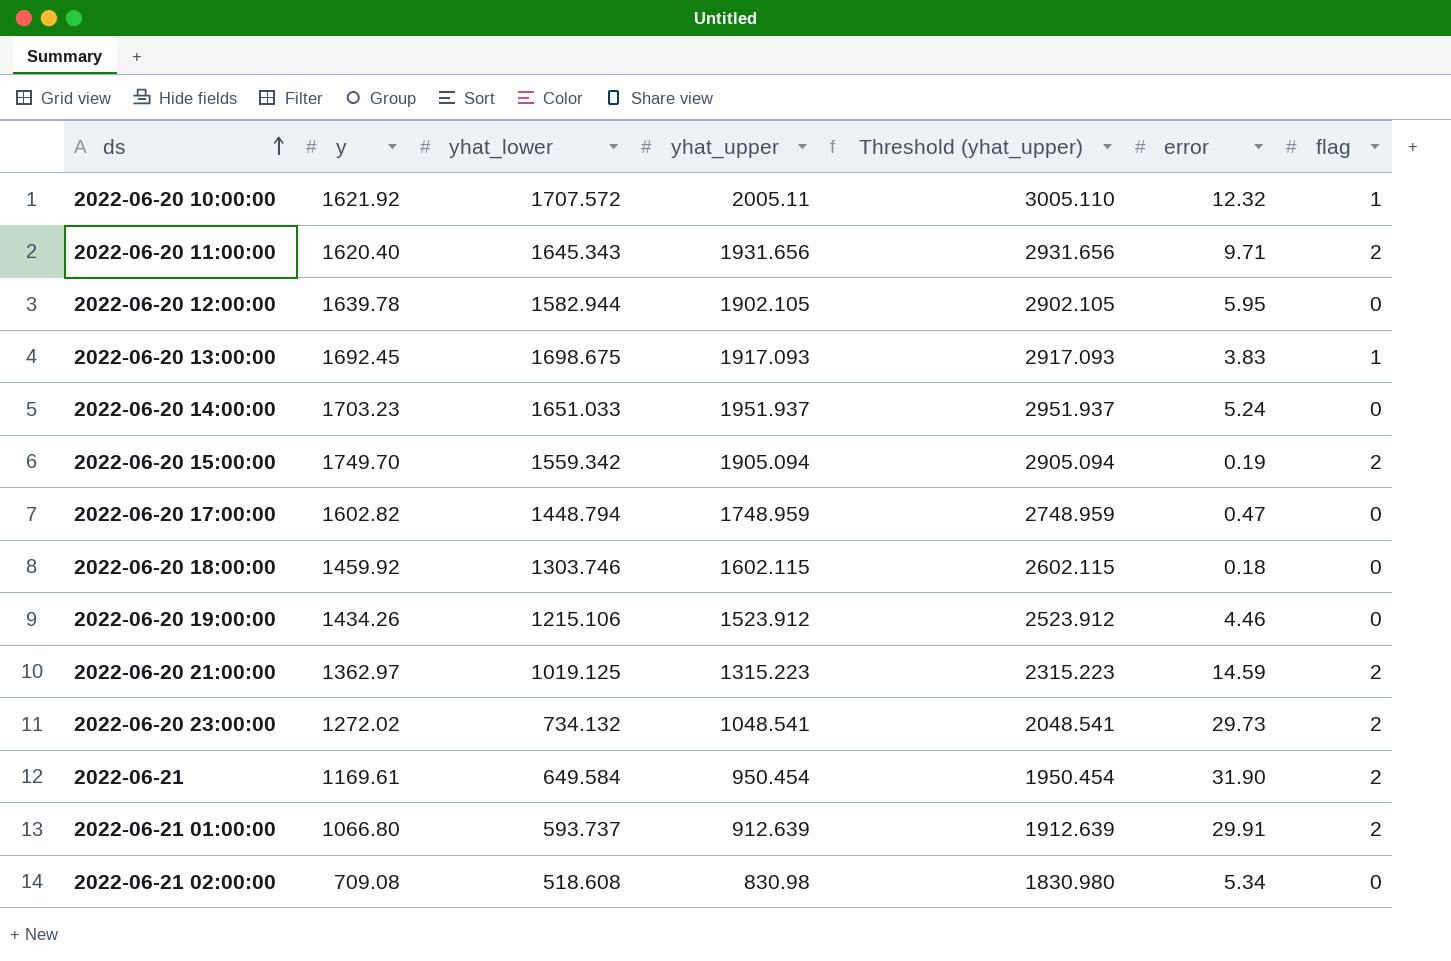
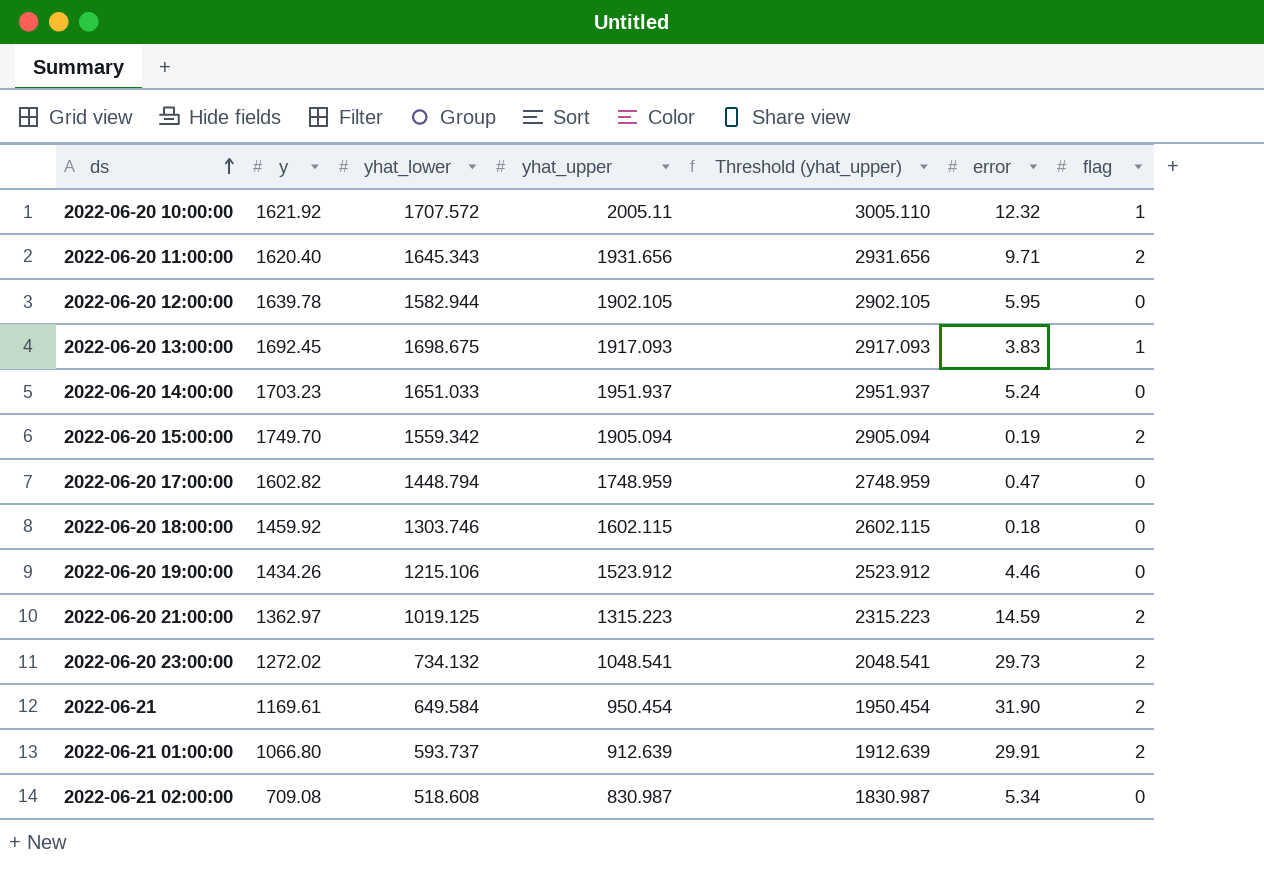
2022-06-21 02:00:00 | yhat_upper: 830.98 -> 830.987
2022-06-21 02:00:00 | Threshold (yhat_upper): 1830.980 -> 1830.987

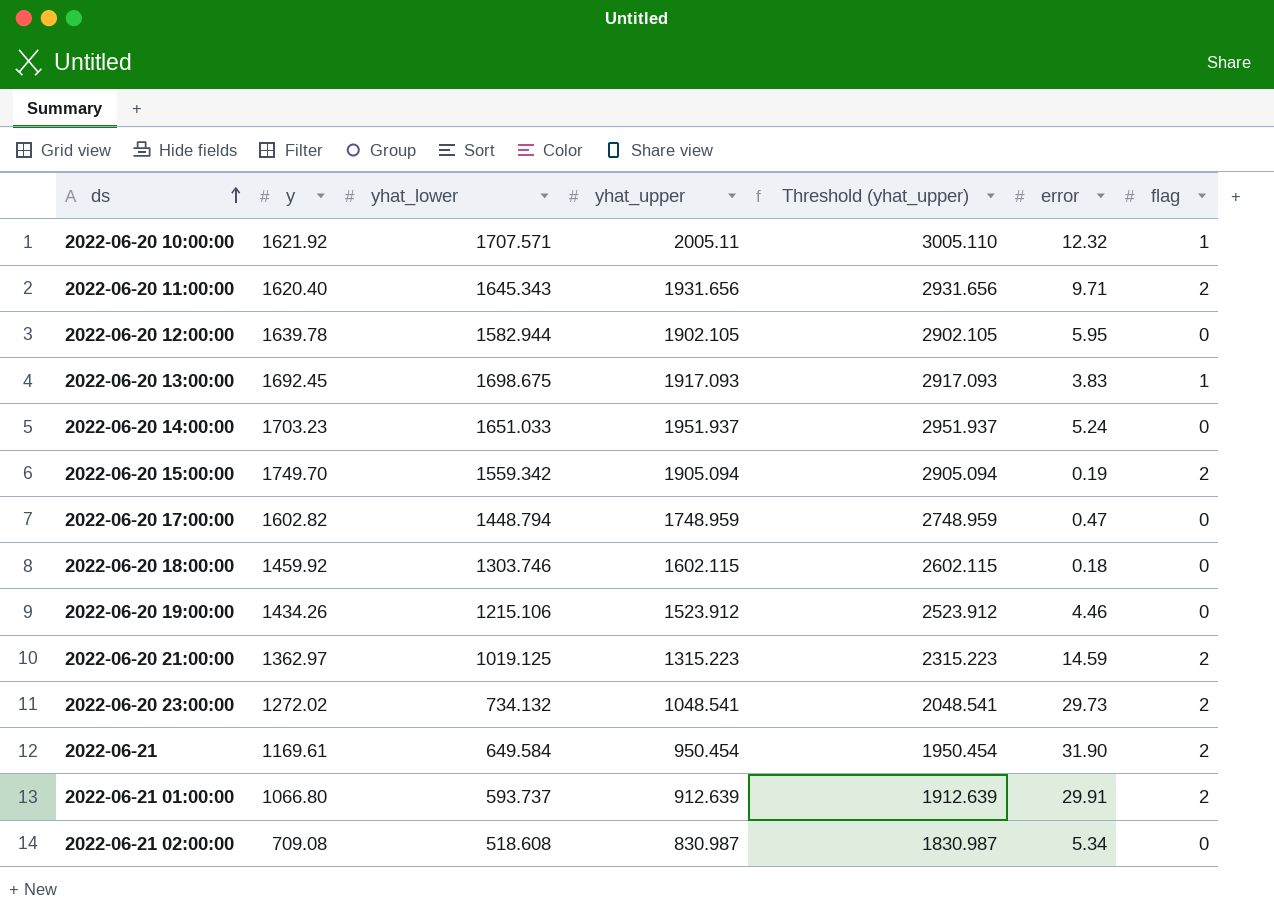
2022-06-20 10:00:00 | yhat_lower: 1707.572 -> 1707.571

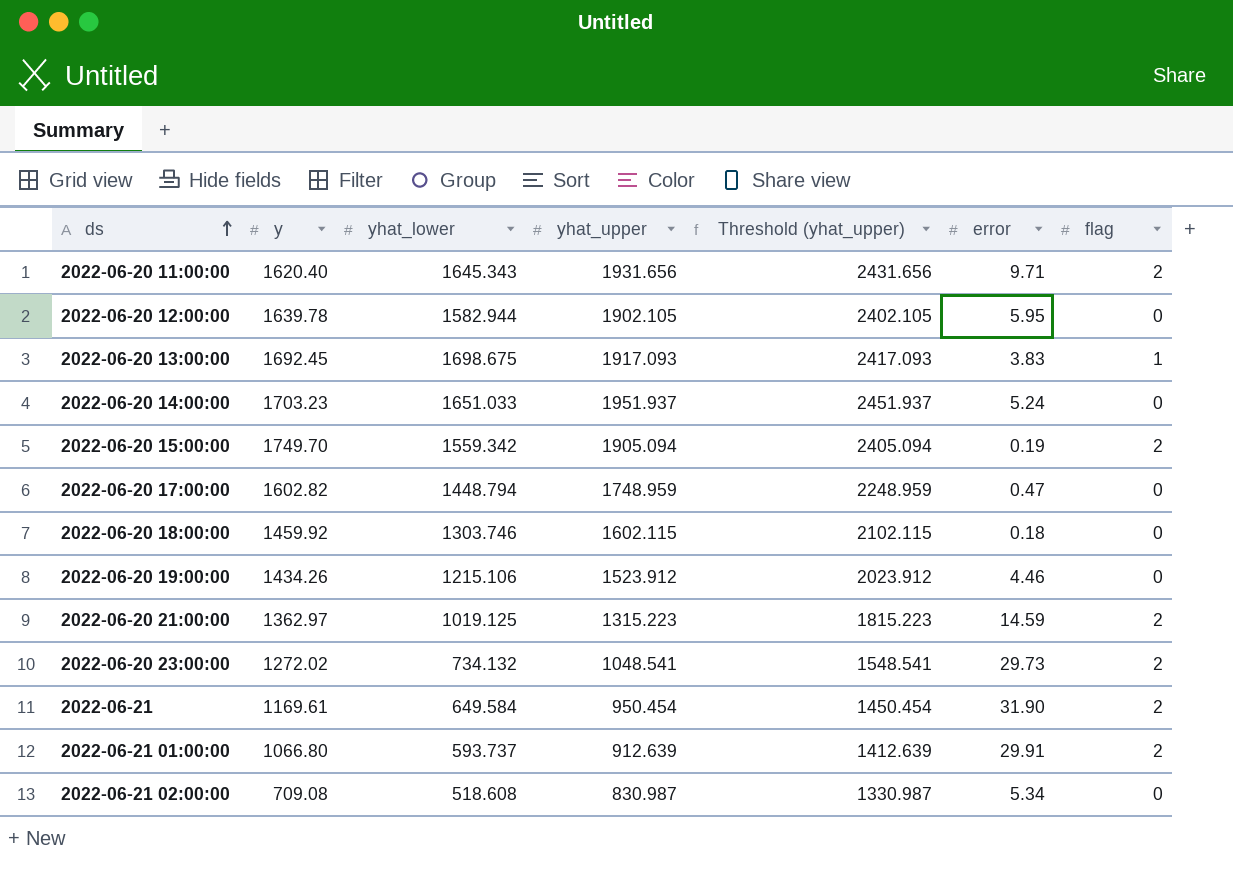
column Threshold (yhat_upper) | formula: [yhat_upper] + 1000 -> [yhat_upper] + 500
row 2022-06-20 10:00:00: 1621.92 | 1707.571 | 2005.11 | 3005.110 | 12.32 | 1 -> none

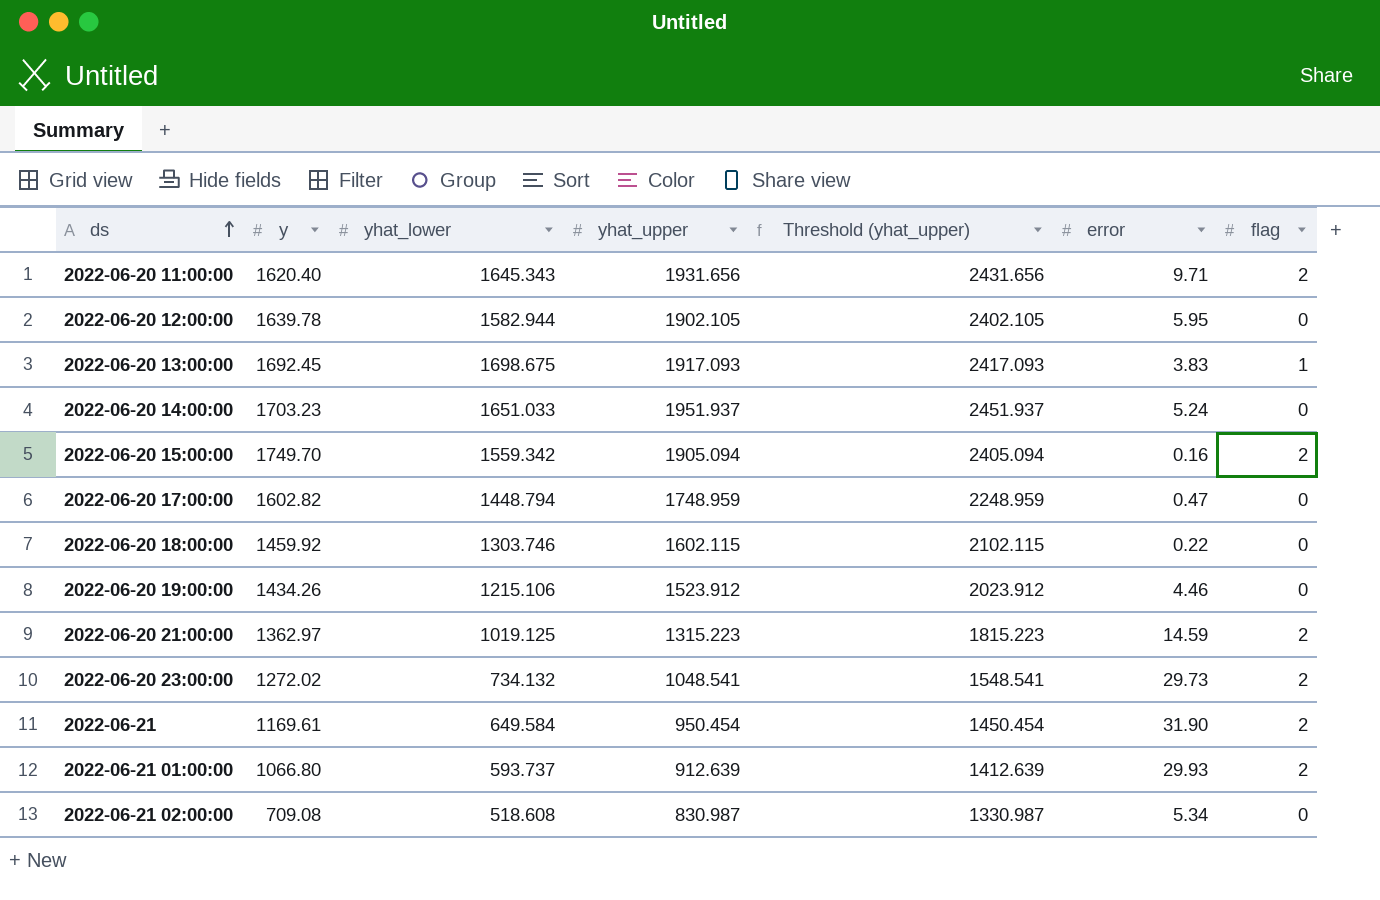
2022-06-20 15:00:00 | error: 0.19 -> 0.16
2022-06-20 18:00:00 | error: 0.18 -> 0.22
2022-06-21 01:00:00 | error: 29.91 -> 29.93

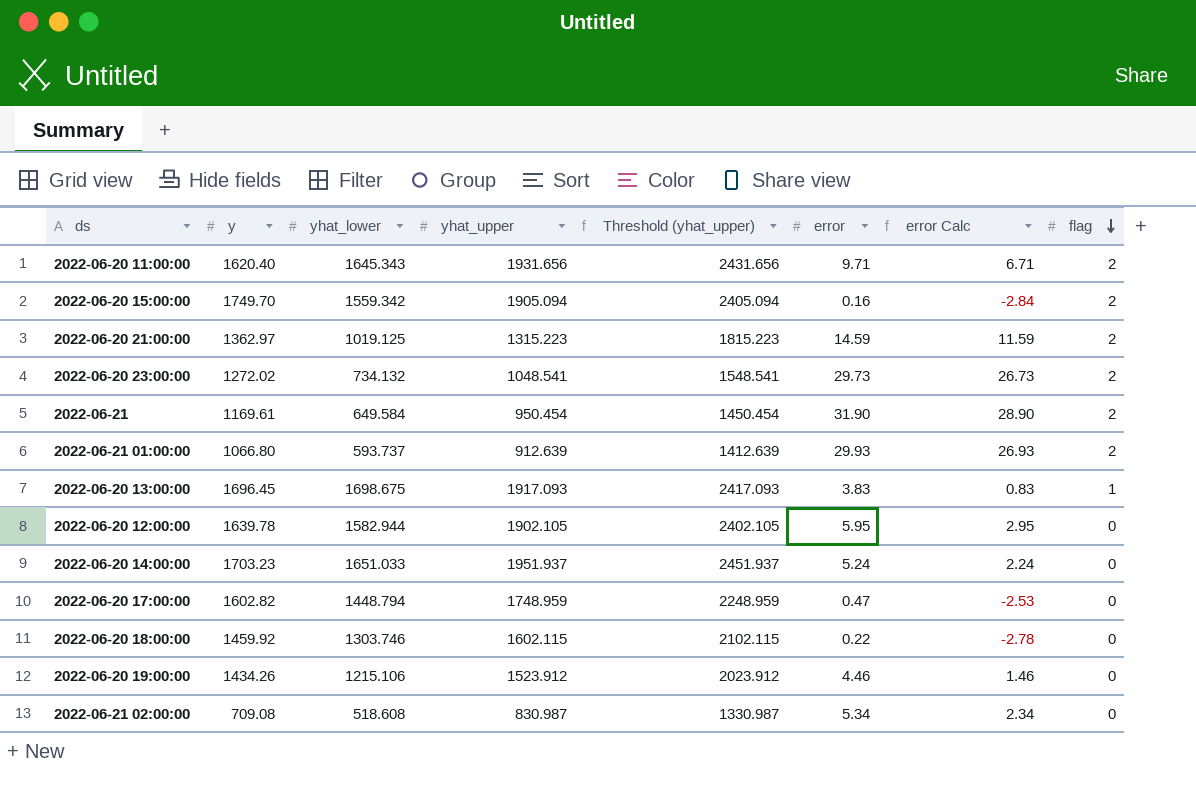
row order: ds ascending -> flag descending
column error Calc | formula: none -> [error] - 3
2022-06-20 13:00:00 | y: 1692.45 -> 1696.45

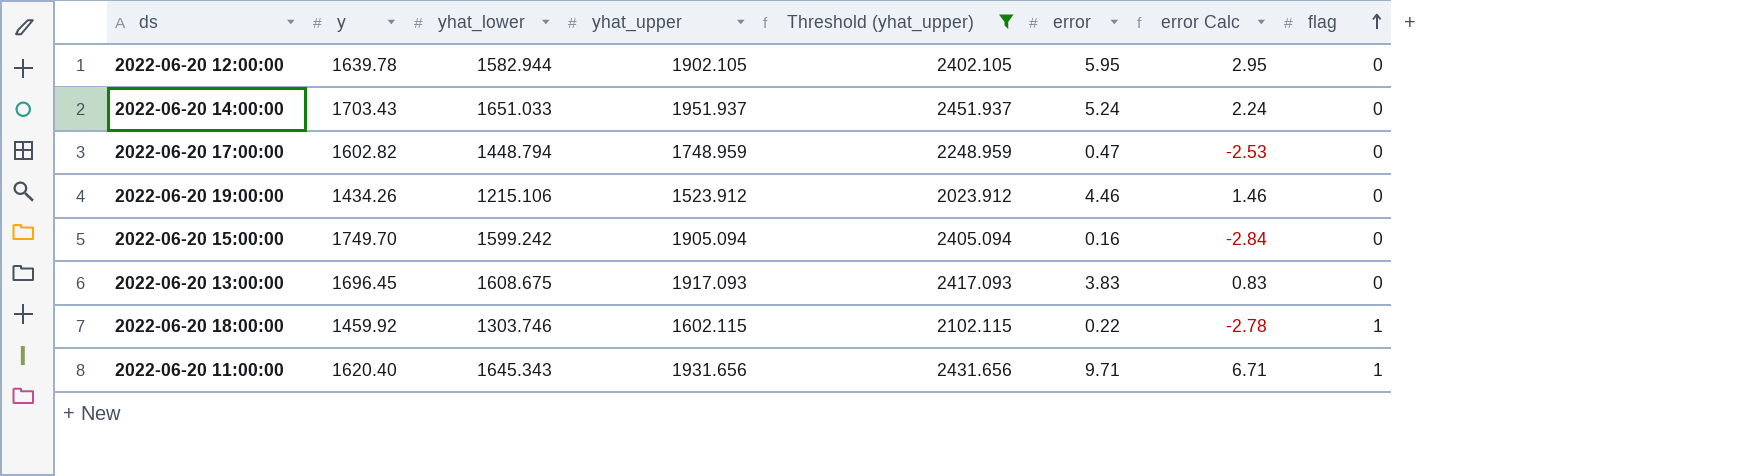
filter: none -> Threshold (yhat_upper) >= 2023.912
row order: flag descending -> flag ascending
2022-06-20 14:00:00 | y: 1703.23 -> 1703.43
2022-06-20 15:00:00 | yhat_lower: 1559.342 -> 1599.242
2022-06-20 15:00:00 | flag: 2 -> 0
2022-06-20 13:00:00 | yhat_lower: 1698.675 -> 1608.675
2022-06-20 13:00:00 | flag: 1 -> 0
2022-06-20 18:00:00 | flag: 0 -> 1
2022-06-20 11:00:00 | flag: 2 -> 1

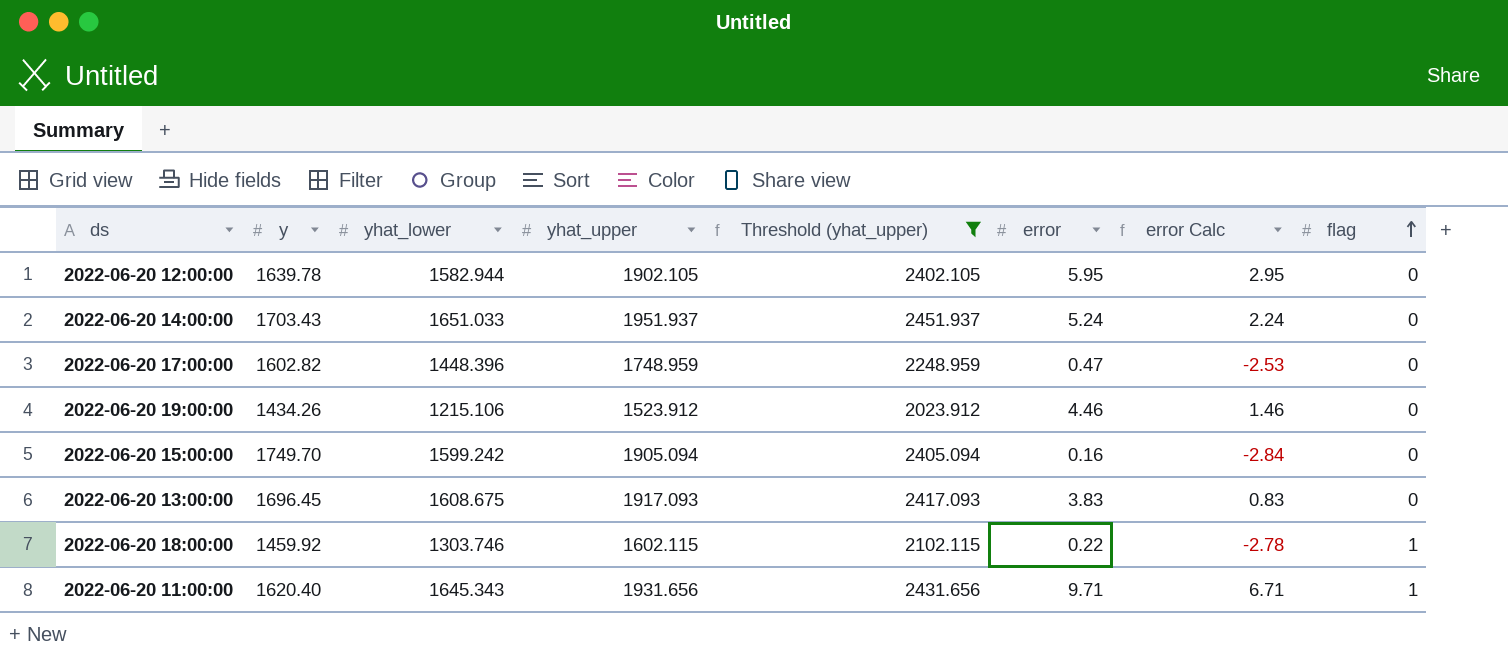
2022-06-20 17:00:00 | yhat_lower: 1448.794 -> 1448.396

